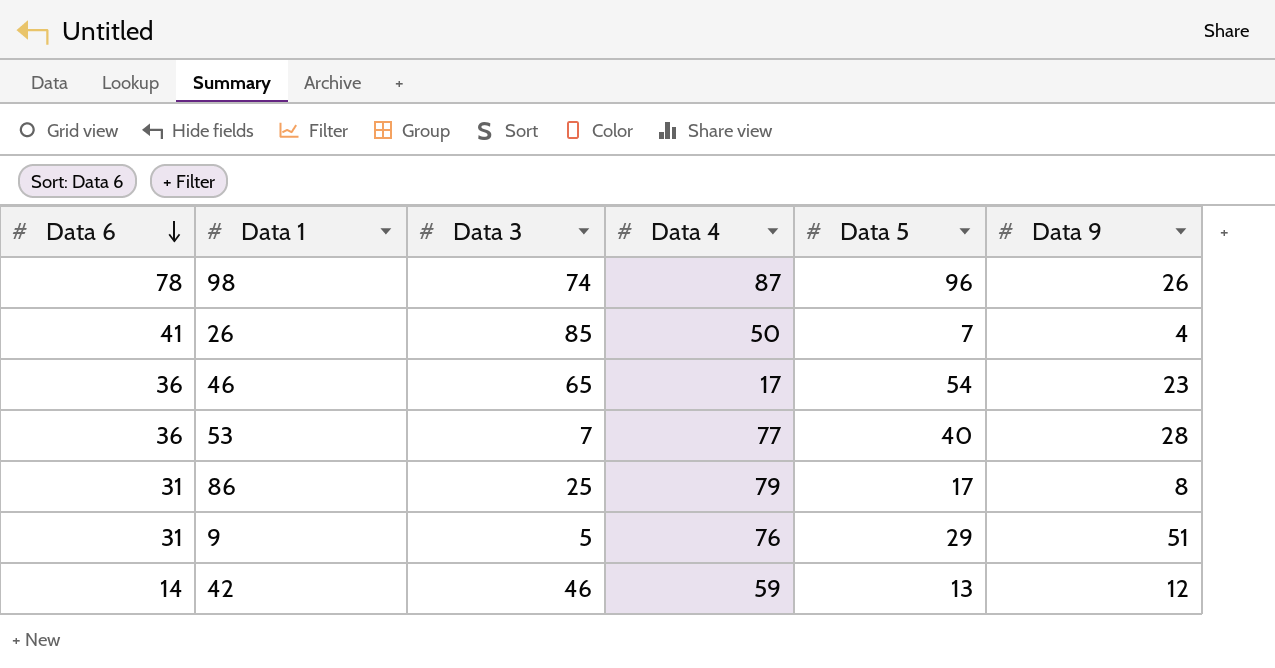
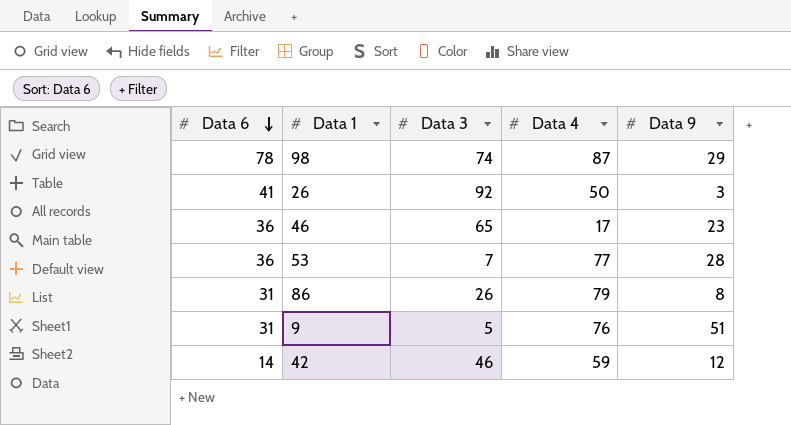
column Data 5 | position: 5 -> none
98 | Data 9: 26 -> 29
26 | Data 3: 85 -> 92
26 | Data 9: 4 -> 3
86 | Data 3: 25 -> 26

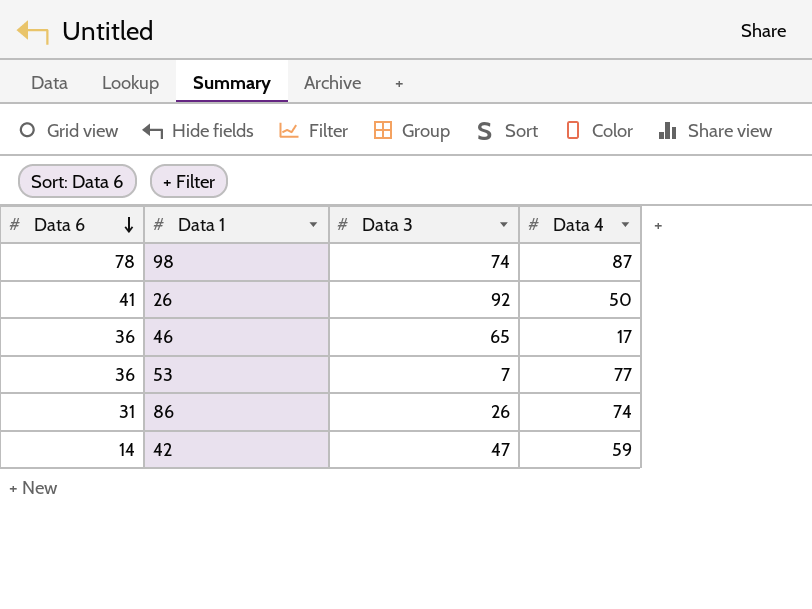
column Data 9 | position: 5 -> none
row 9: 31 | 5 | 76 | 51 -> none
86 | Data 4: 79 -> 74
42 | Data 3: 46 -> 47

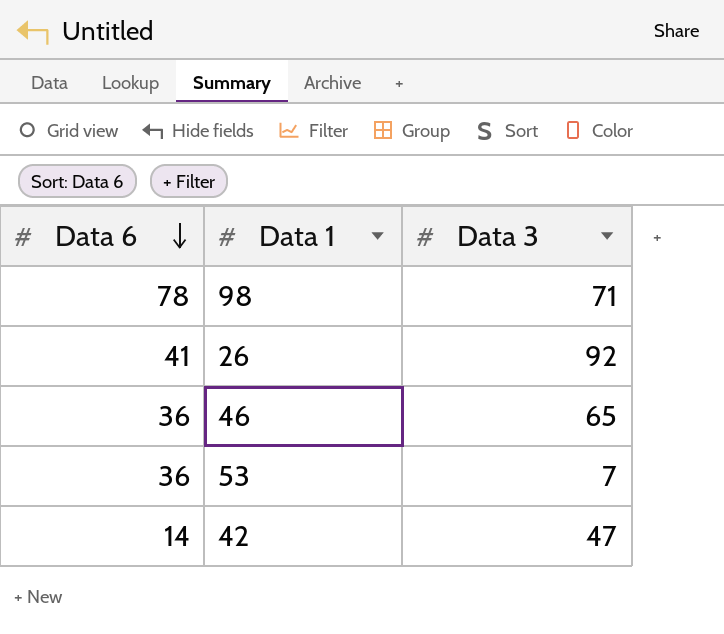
column Data 4 | position: 4 -> none
row 86: 31 | 26 | 74 -> none
98 | Data 3: 74 -> 71

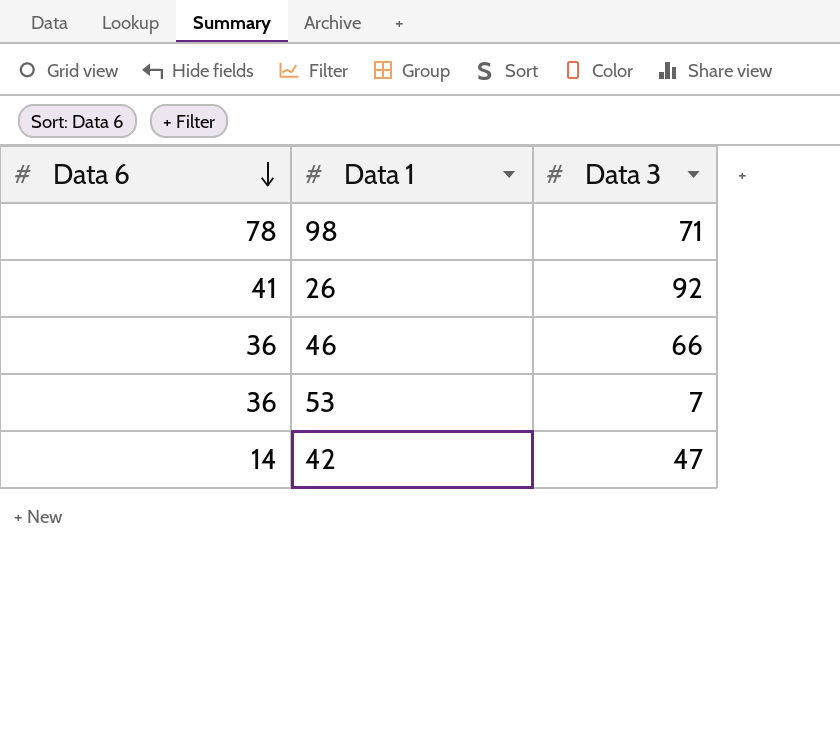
46 | Data 3: 65 -> 66

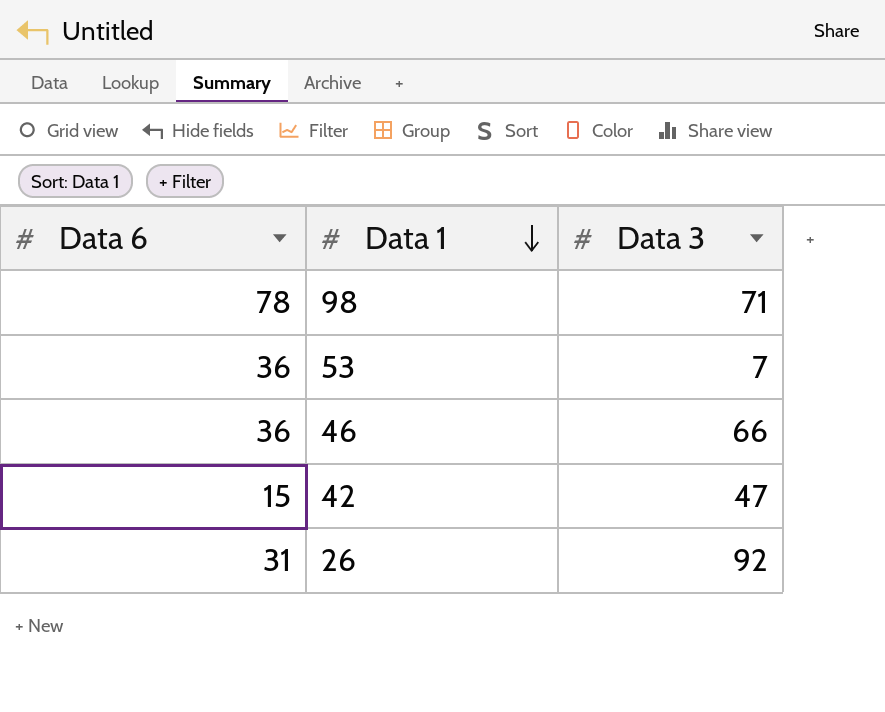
row order: Data 6 descending -> Data 1 descending
42 | Data 6: 14 -> 15
26 | Data 6: 41 -> 31

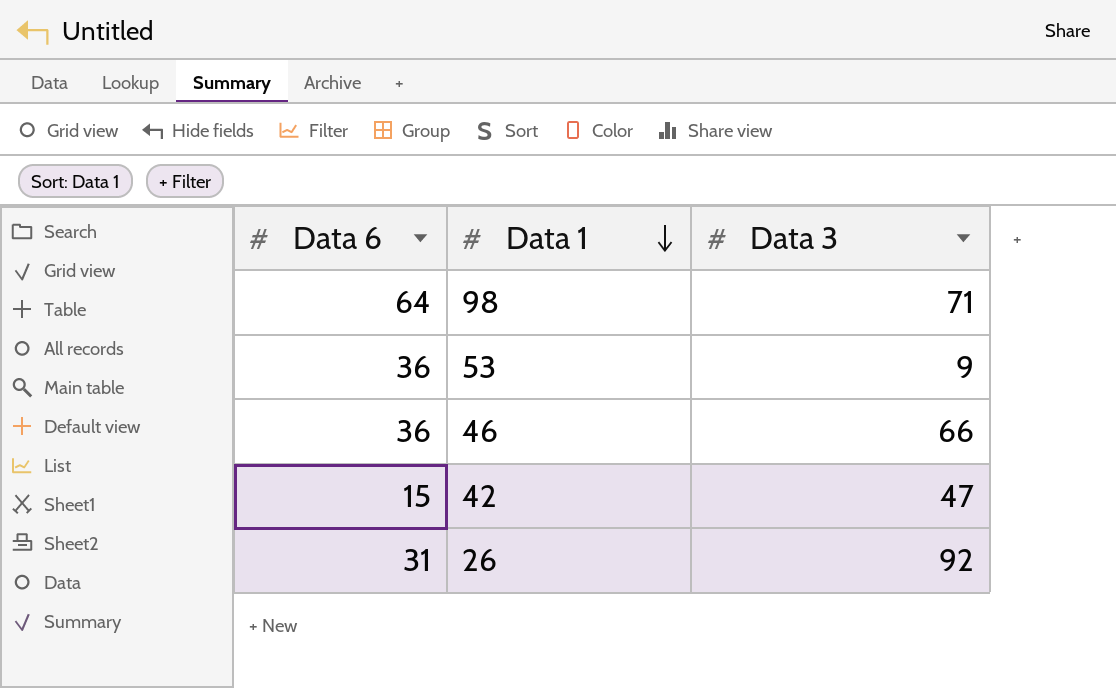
98 | Data 6: 78 -> 64
53 | Data 3: 7 -> 9

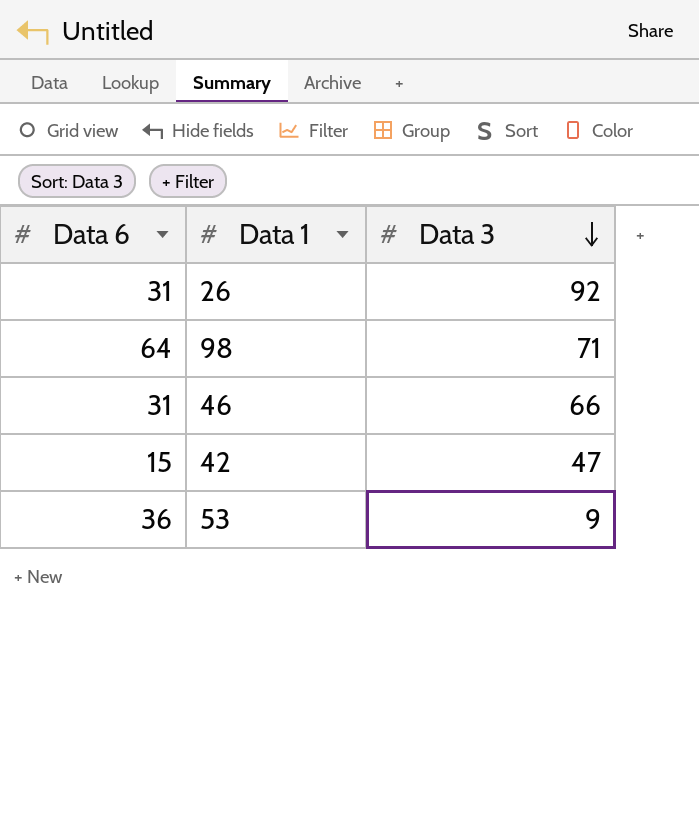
row order: Data 1 descending -> Data 3 descending
46 | Data 6: 36 -> 31

